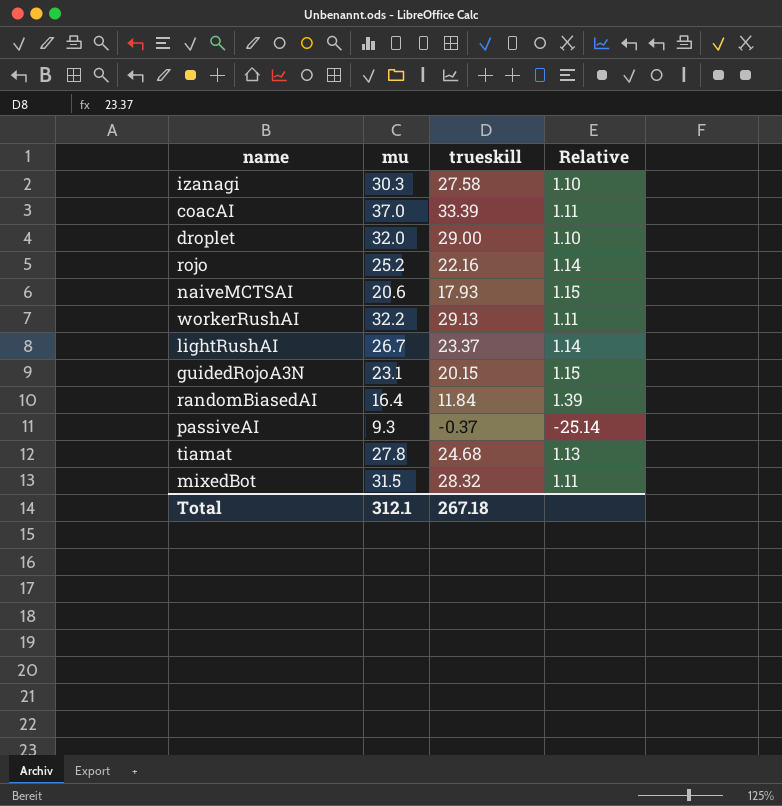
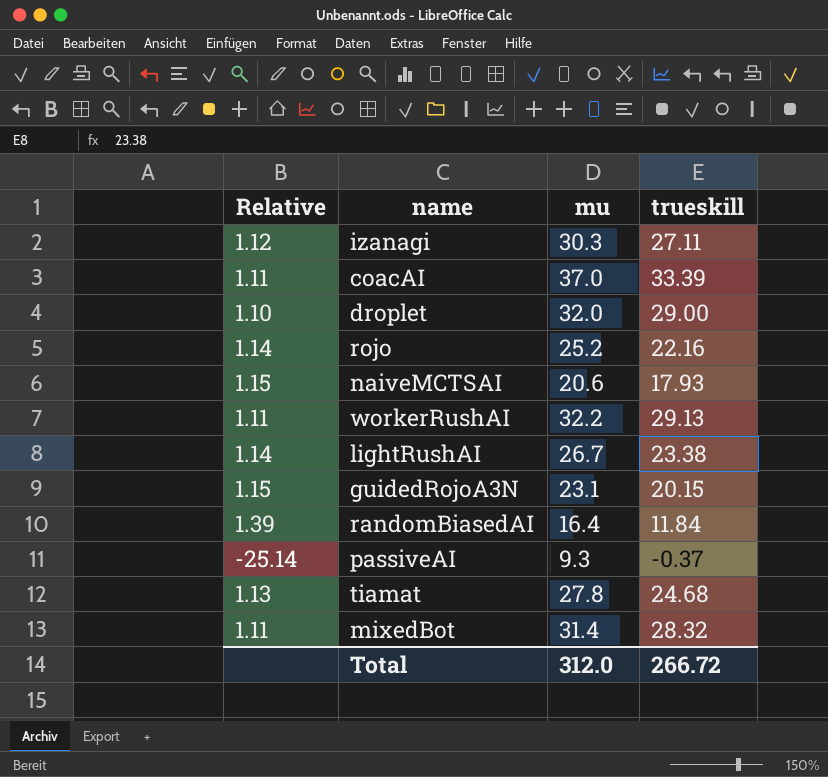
column Relative | position: 4 -> 1
izanagi | Relative: 1.10 -> 1.12
izanagi | trueskill: 27.58 -> 27.11
lightRushAI | trueskill: 23.37 -> 23.38
mixedBot | mu: 31.5 -> 31.4
Total | mu: 312.1 -> 312.0
Total | trueskill: 267.18 -> 266.72

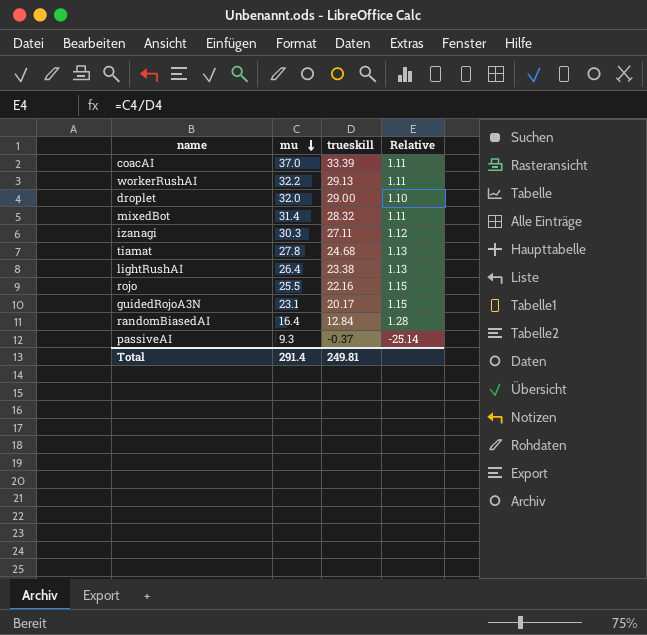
row order: none -> mu descending
column Relative | position: 1 -> 4
row naiveMCTSAI: 1.15 | 20.6 | 17.93 -> none
lightRushAI | mu: 26.7 -> 26.4
lightRushAI | Relative: 1.14 -> 1.13
rojo | mu: 25.2 -> 25.5
rojo | Relative: 1.14 -> 1.15
guidedRojoA3N | trueskill: 20.15 -> 20.17
randomBiasedAI | trueskill: 11.84 -> 12.84
randomBiasedAI | Relative: 1.39 -> 1.28
Total | mu: 312.0 -> 291.4
Total | trueskill: 266.72 -> 249.81

